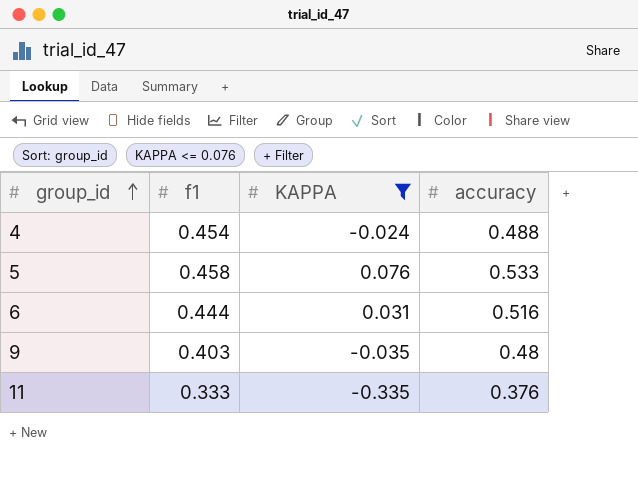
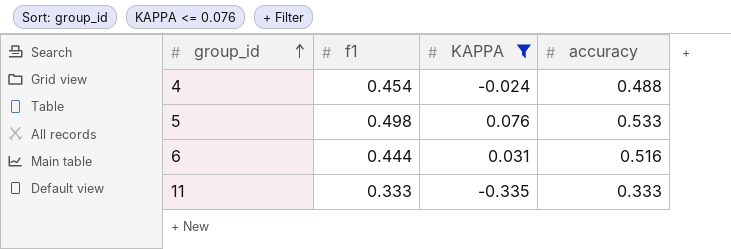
row 9: 0.403 | -0.035 | 0.48 -> none
5 | f1: 0.458 -> 0.498
11 | accuracy: 0.376 -> 0.333

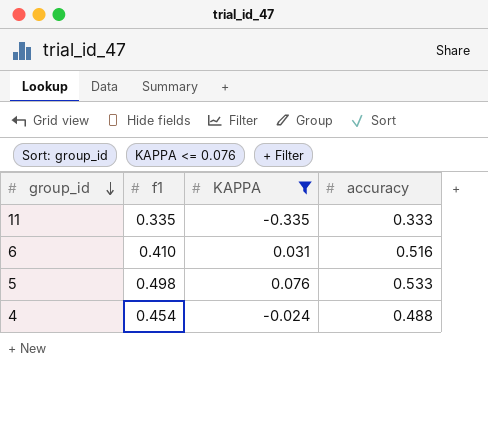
row order: group_id ascending -> group_id descending
11 | f1: 0.333 -> 0.335
6 | f1: 0.444 -> 0.410

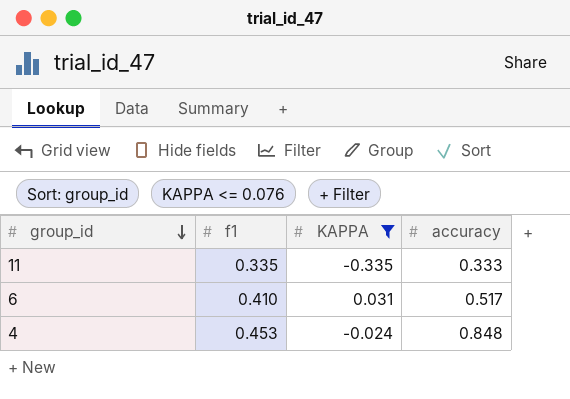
row 5: 0.498 | 0.076 | 0.533 -> none
6 | accuracy: 0.516 -> 0.517
4 | f1: 0.454 -> 0.453
4 | accuracy: 0.488 -> 0.848

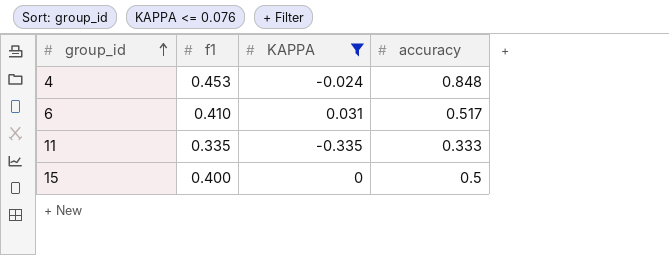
row order: group_id descending -> group_id ascending
row 15: none -> 0.400 | 0 | 0.5

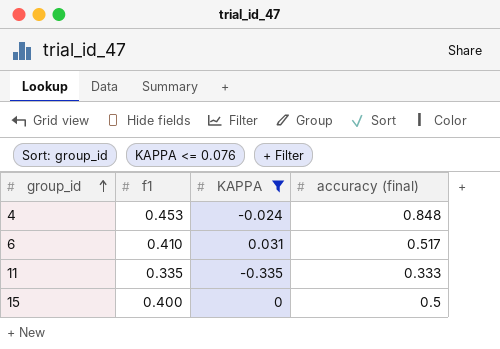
column name: accuracy -> accuracy (final)

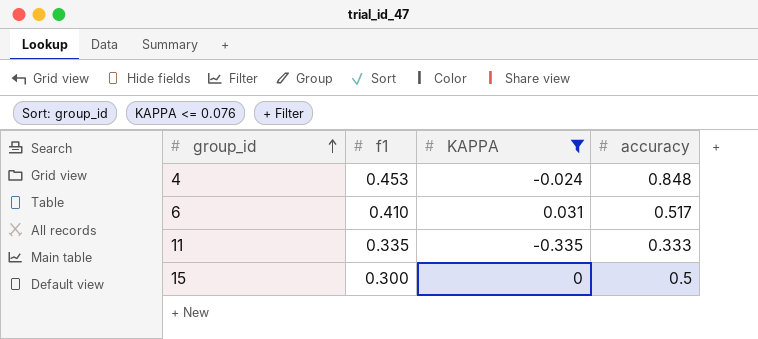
column name: accuracy (final) -> accuracy
15 | f1: 0.400 -> 0.300

